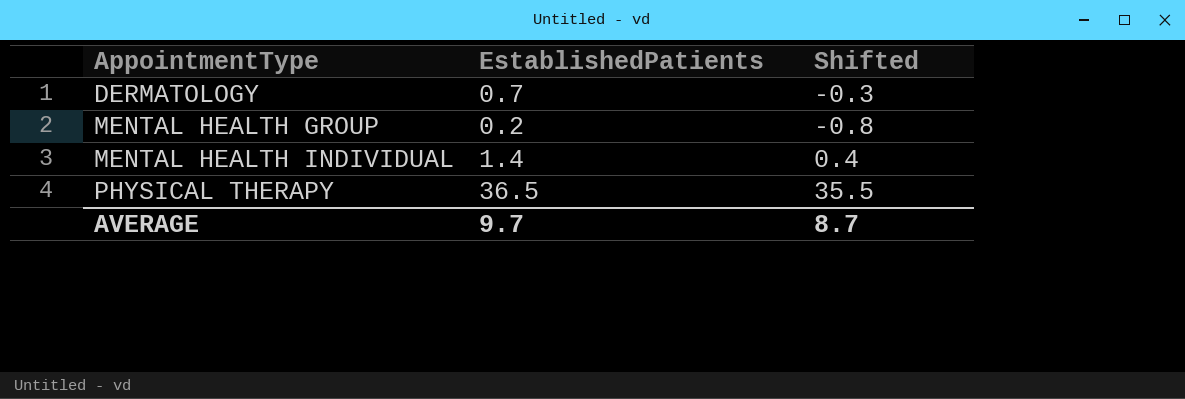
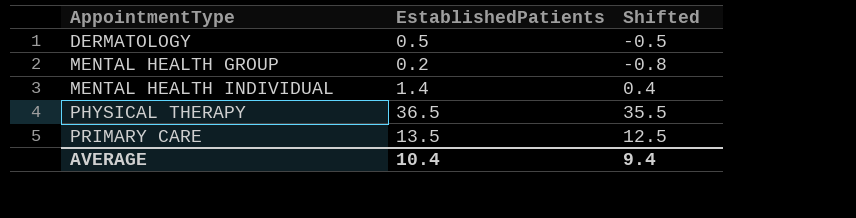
DERMATOLOGY | EstablishedPatients: 0.7 -> 0.5
DERMATOLOGY | Shifted: -0.3 -> -0.5
row PRIMARY CARE: none -> 13.5 | 12.5
AVERAGE | EstablishedPatients: 9.7 -> 10.4
AVERAGE | Shifted: 8.7 -> 9.4

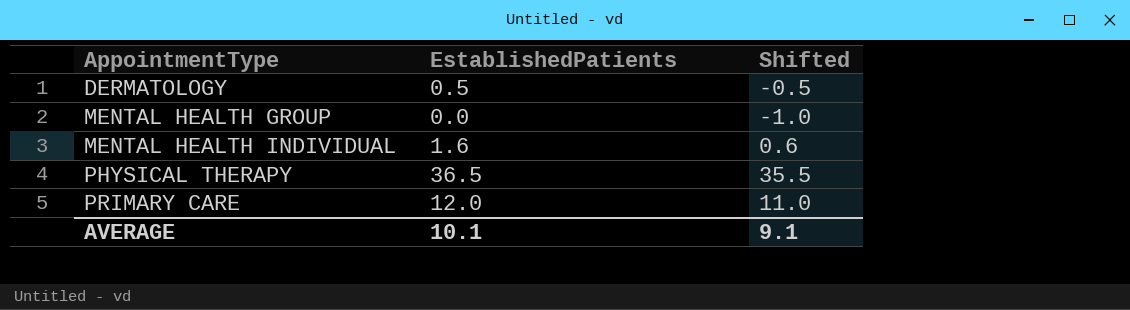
MENTAL HEALTH GROUP | EstablishedPatients: 0.2 -> 0.0
MENTAL HEALTH GROUP | Shifted: -0.8 -> -1.0
MENTAL HEALTH INDIVIDUAL | EstablishedPatients: 1.4 -> 1.6
MENTAL HEALTH INDIVIDUAL | Shifted: 0.4 -> 0.6
PRIMARY CARE | EstablishedPatients: 13.5 -> 12.0
PRIMARY CARE | Shifted: 12.5 -> 11.0
AVERAGE | EstablishedPatients: 10.4 -> 10.1
AVERAGE | Shifted: 9.4 -> 9.1

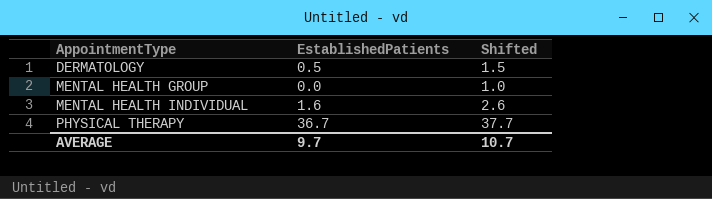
column Shifted | formula: [EstablishedPatients] - 1 -> [EstablishedPatients] + 1
row PRIMARY CARE: 12.0 | 11.0 -> none
PHYSICAL THERAPY | EstablishedPatients: 36.5 -> 36.7
AVERAGE | EstablishedPatients: 10.1 -> 9.7
AVERAGE | Shifted: 9.1 -> 10.7

